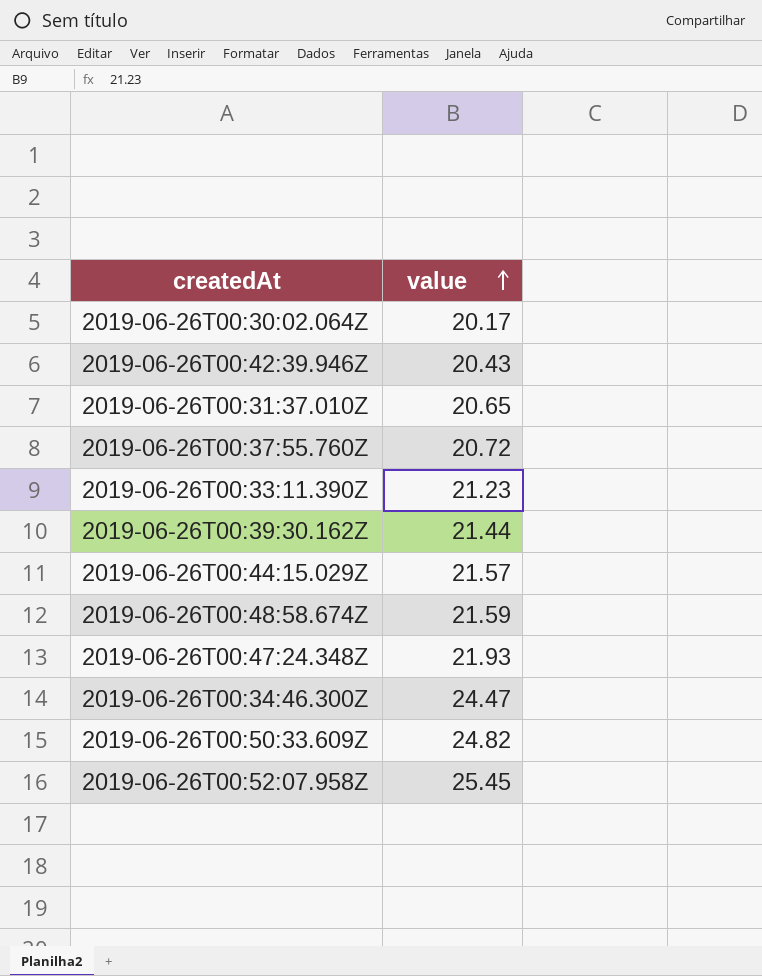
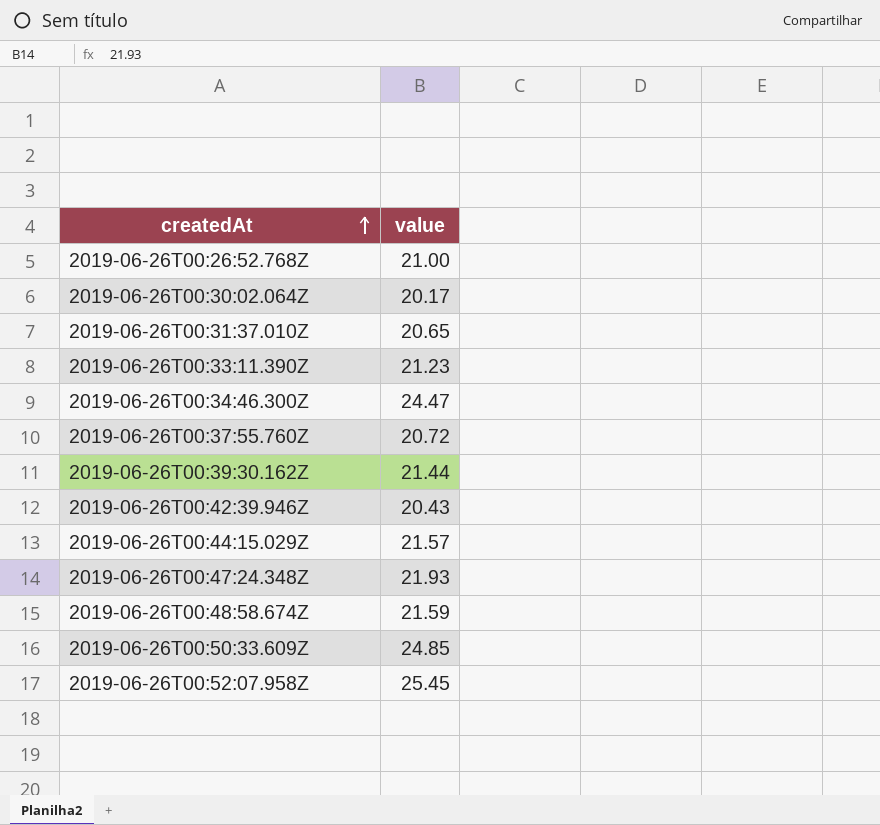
row order: value ascending -> createdAt ascending
row 2019-06-26T00:26:52.768Z: none -> 21.00
2019-06-26T00:50:33.609Z | value: 24.82 -> 24.85

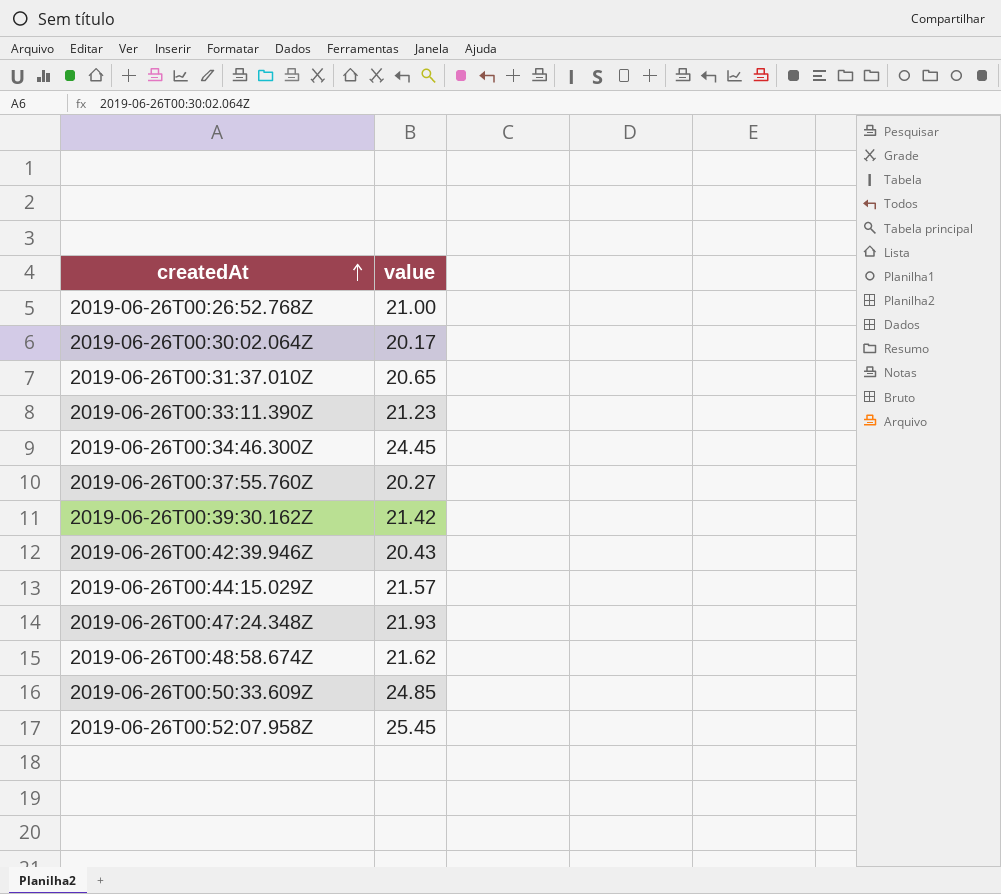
2019-06-26T00:34:46.300Z | value: 24.47 -> 24.45
2019-06-26T00:37:55.760Z | value: 20.72 -> 20.27
2019-06-26T00:39:30.162Z | value: 21.44 -> 21.42
2019-06-26T00:48:58.674Z | value: 21.59 -> 21.62

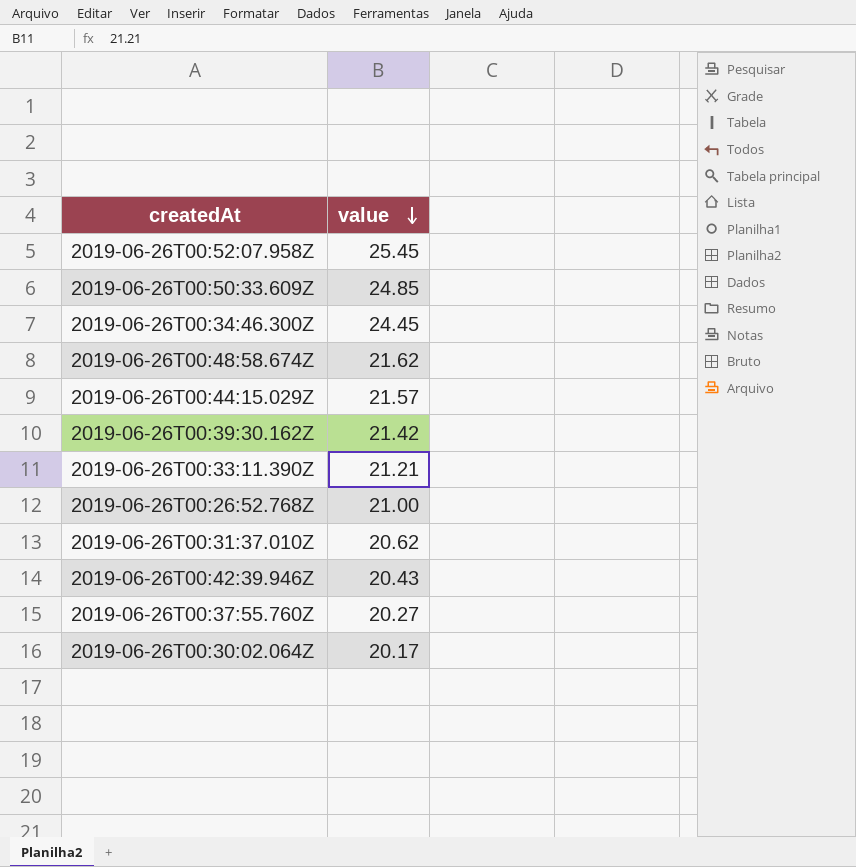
row order: createdAt ascending -> value descending
row 2019-06-26T00:47:24.348Z: 21.93 -> none
2019-06-26T00:33:11.390Z | value: 21.23 -> 21.21
2019-06-26T00:31:37.010Z | value: 20.65 -> 20.62

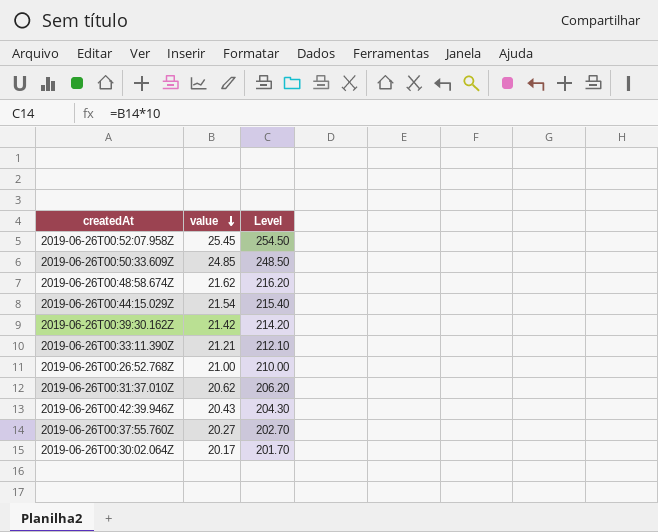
column Level | formula: none -> [value] * 10
row 2019-06-26T00:34:46.300Z: 24.45 -> none
2019-06-26T00:44:15.029Z | value: 21.57 -> 21.54

